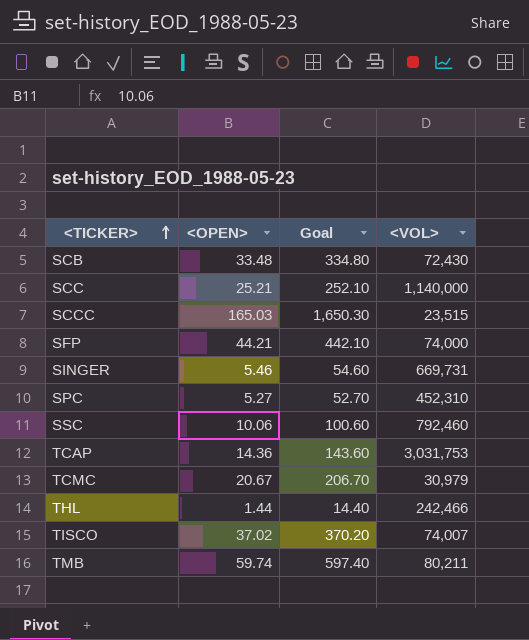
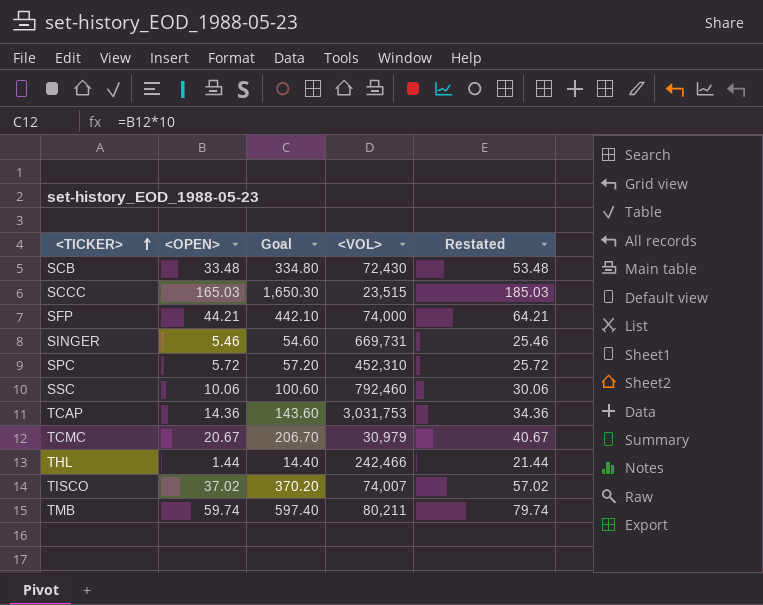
column Restated | formula: none -> [<OPEN>] + 20
row SCC: 25.21 | 252.10 | 1,140,000 -> none
SPC | <OPEN>: 5.27 -> 5.72
SPC | Goal: 52.70 -> 57.20

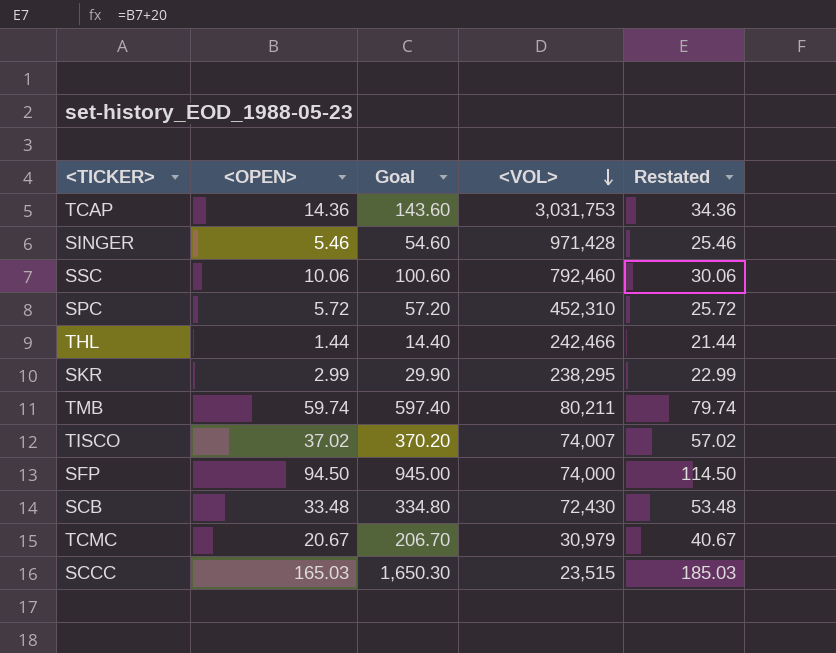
row order: <TICKER> ascending -> <VOL> descending
SINGER | <VOL>: 669,731 -> 971,428
row SKR: none -> 2.99 | 29.90 | 238,295 | 22.99
SFP | <OPEN>: 44.21 -> 94.50
SFP | Goal: 442.10 -> 945.00
SFP | Restated: 64.21 -> 114.50

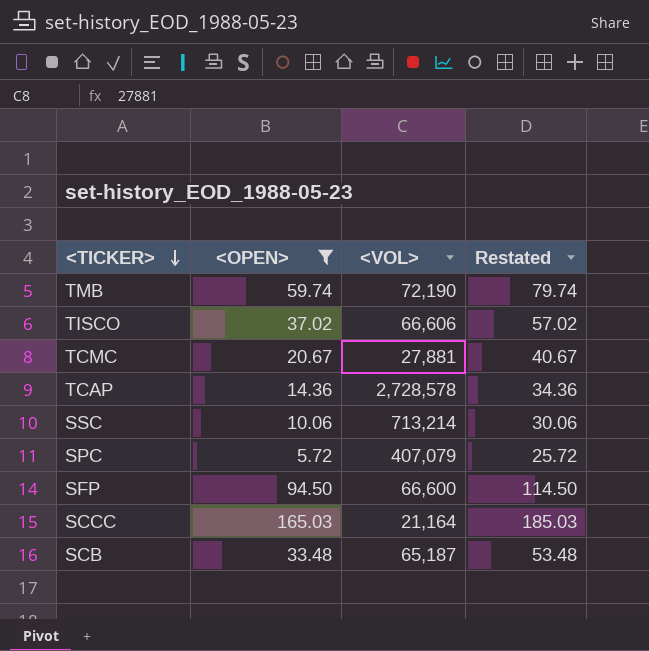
filter: none -> <OPEN> >= 5.72
row order: <VOL> descending -> <TICKER> descending
column Goal | formula: [<OPEN>] * 10 -> none
TMB | <VOL>: 80,211 -> 72,190
TISCO | <VOL>: 74,007 -> 66,606
TCMC | <VOL>: 30,979 -> 27,881
TCAP | <VOL>: 3,031,753 -> 2,728,578
SSC | <VOL>: 792,460 -> 713,214
SPC | <VOL>: 452,310 -> 407,079
SFP | <VOL>: 74,000 -> 66,600
SCCC | <VOL>: 23,515 -> 21,164
SCB | <VOL>: 72,430 -> 65,187

